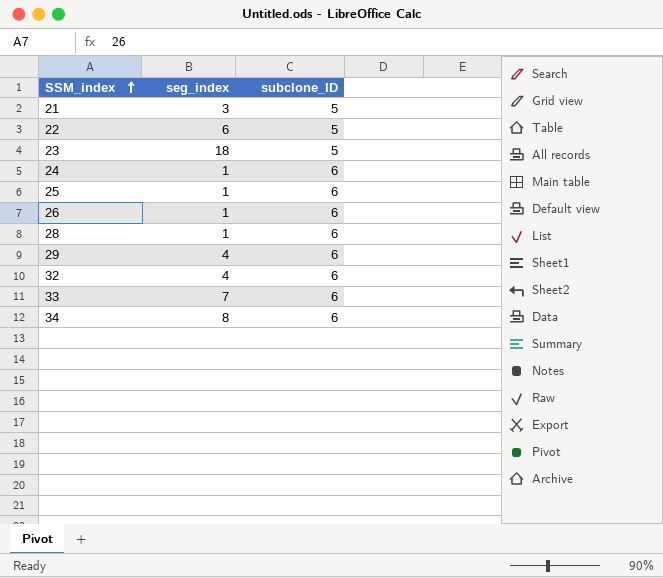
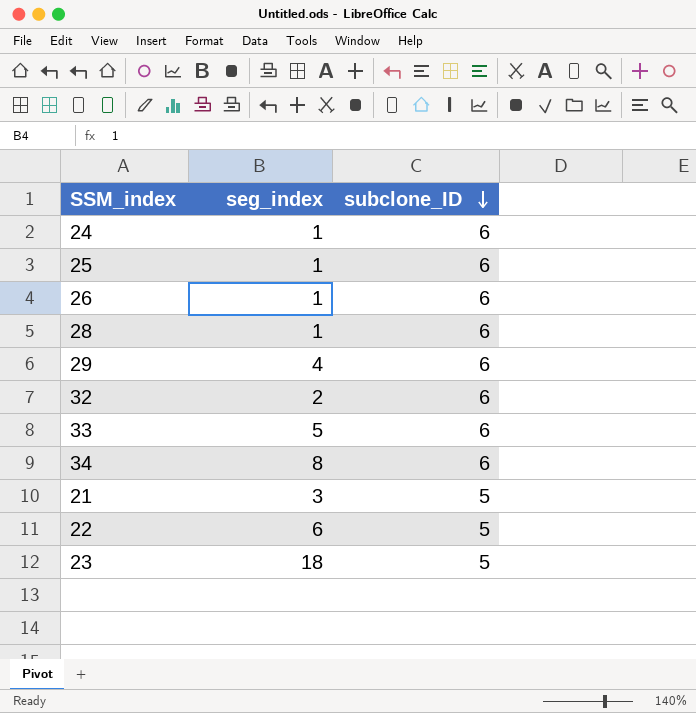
row order: SSM_index ascending -> subclone_ID descending
32 | seg_index: 4 -> 2
33 | seg_index: 7 -> 5

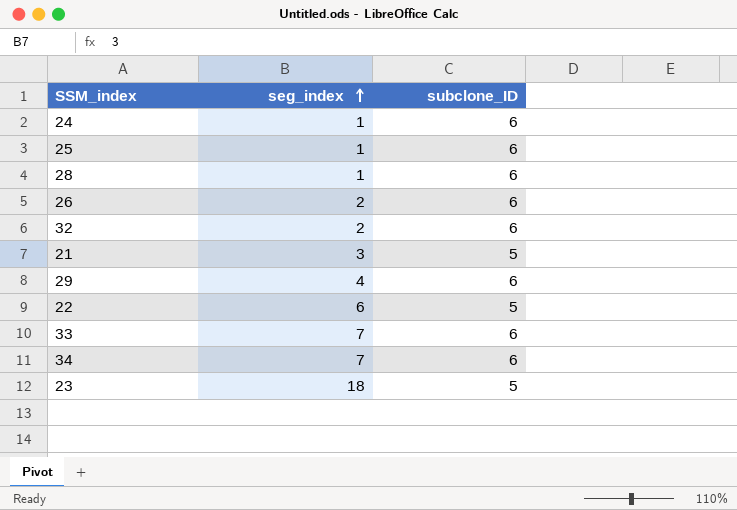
row order: subclone_ID descending -> seg_index ascending
26 | seg_index: 1 -> 2
33 | seg_index: 5 -> 7
34 | seg_index: 8 -> 7

